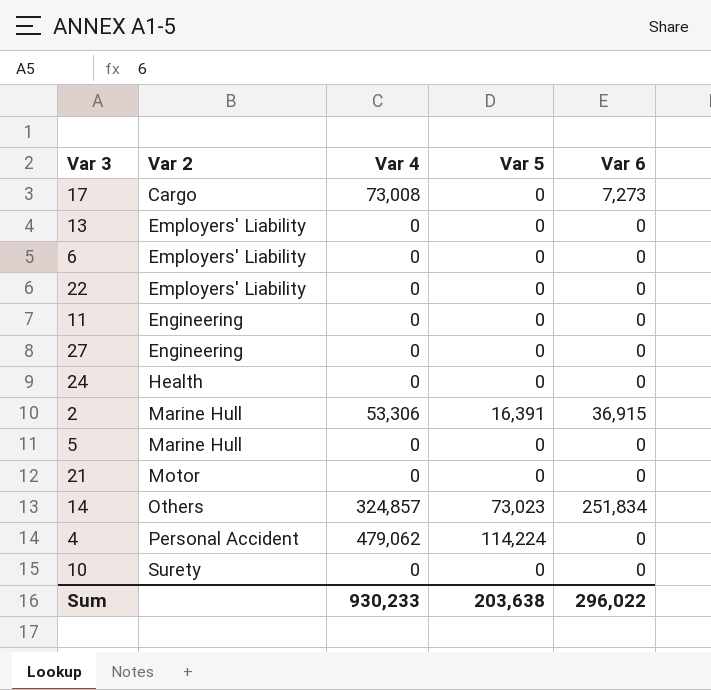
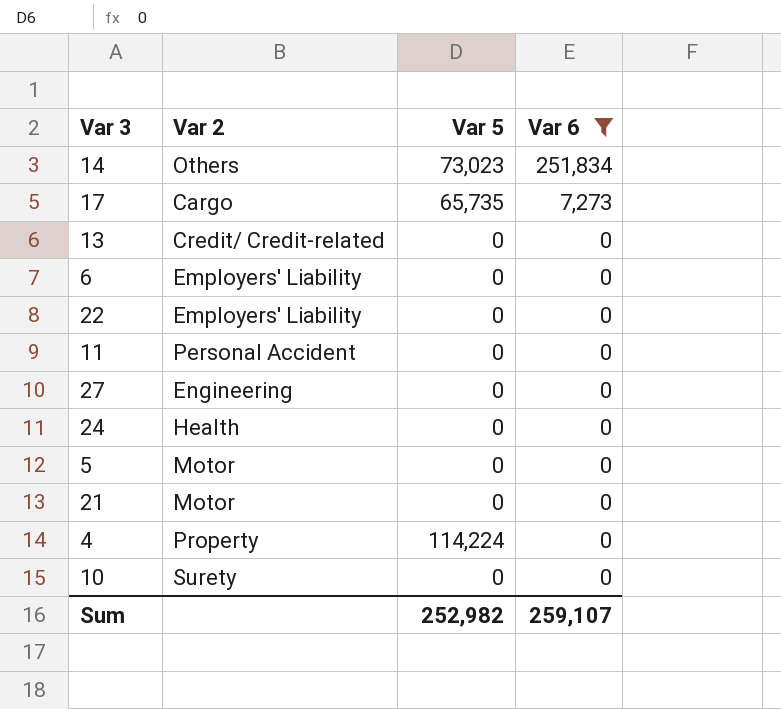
filter: none -> Var 6 != 36,915
row order: Var 2 ascending -> Var 6 descending
column Var 4 | position: 3 -> none
17 | Var 5: 0 -> 65,735
13 | Var 2: Employers' Liability -> Credit/ Credit-related
11 | Var 2: Engineering -> Personal Accident
5 | Var 2: Marine Hull -> Motor
4 | Var 2: Personal Accident -> Property
Sum | Var 5: 203,638 -> 252,982
Sum | Var 6: 296,022 -> 259,107

